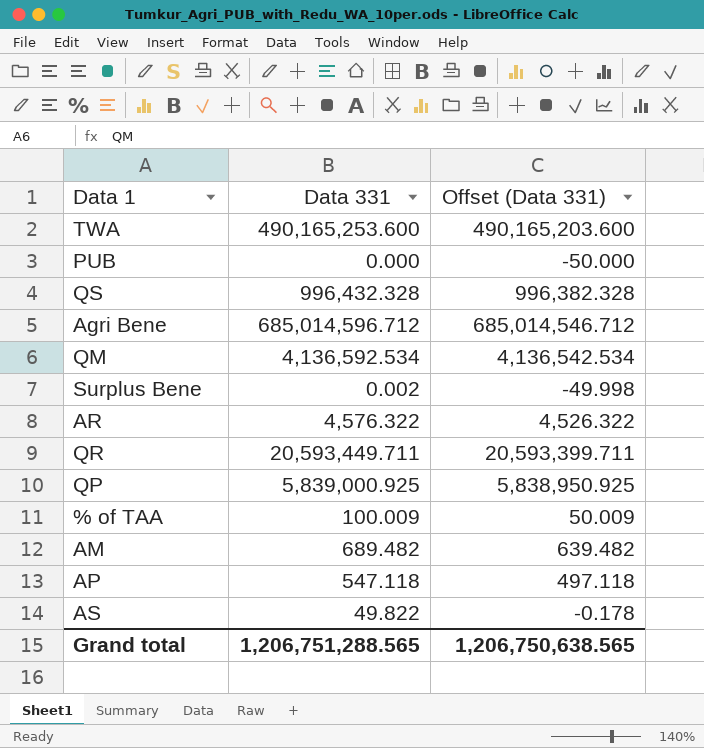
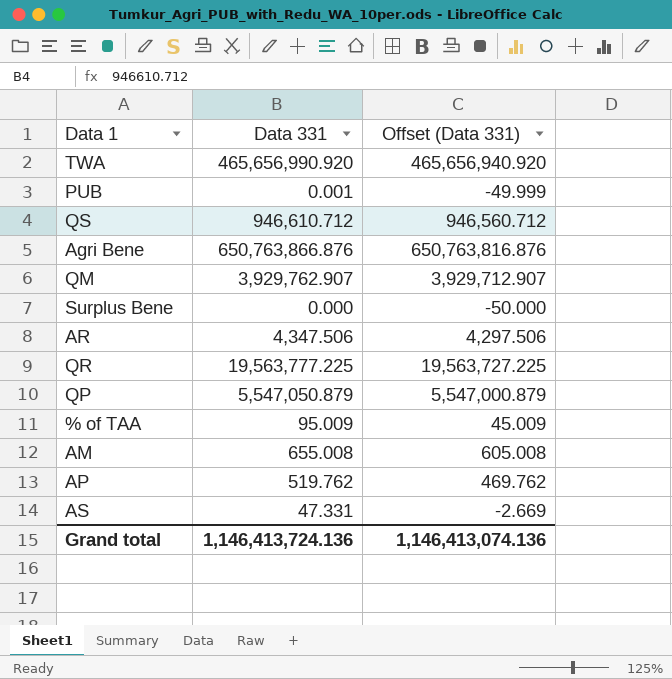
TWA | Data 331: 490,165,253.600 -> 465,656,990.920
TWA | Offset (Data 331): 490,165,203.600 -> 465,656,940.920
PUB | Data 331: 0.000 -> 0.001
PUB | Offset (Data 331): -50.000 -> -49.999
QS | Data 331: 996,432.328 -> 946,610.712
QS | Offset (Data 331): 996,382.328 -> 946,560.712
Agri Bene | Data 331: 685,014,596.712 -> 650,763,866.876
Agri Bene | Offset (Data 331): 685,014,546.712 -> 650,763,816.876
QM | Data 331: 4,136,592.534 -> 3,929,762.907
QM | Offset (Data 331): 4,136,542.534 -> 3,929,712.907
Surplus Bene | Data 331: 0.002 -> 0.000
Surplus Bene | Offset (Data 331): -49.998 -> -50.000
AR | Data 331: 4,576.322 -> 4,347.506
AR | Offset (Data 331): 4,526.322 -> 4,297.506
QR | Data 331: 20,593,449.711 -> 19,563,777.225
QR | Offset (Data 331): 20,593,399.711 -> 19,563,727.225
QP | Data 331: 5,839,000.925 -> 5,547,050.879
QP | Offset (Data 331): 5,838,950.925 -> 5,547,000.879
% of TAA | Data 331: 100.009 -> 95.009
% of TAA | Offset (Data 331): 50.009 -> 45.009
AM | Data 331: 689.482 -> 655.008
AM | Offset (Data 331): 639.482 -> 605.008
AP | Data 331: 547.118 -> 519.762
AP | Offset (Data 331): 497.118 -> 469.762
AS | Data 331: 49.822 -> 47.331
AS | Offset (Data 331): -0.178 -> -2.669
Grand total | Data 331: 1,206,751,288.565 -> 1,146,413,724.136
Grand total | Offset (Data 331): 1,206,750,638.565 -> 1,146,413,074.136

